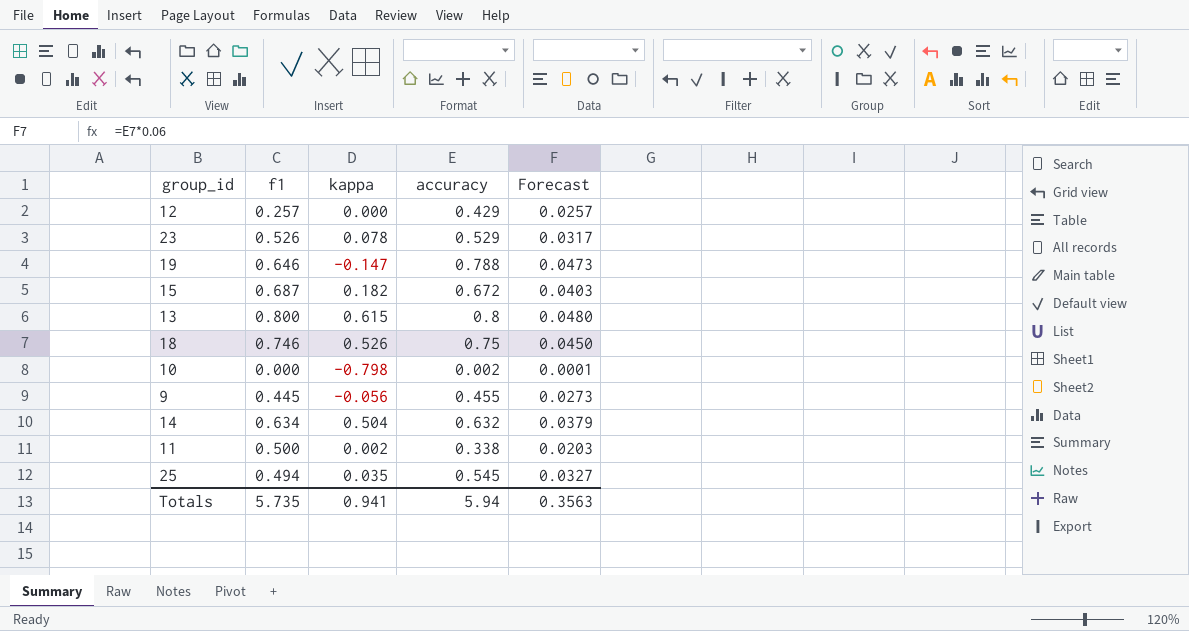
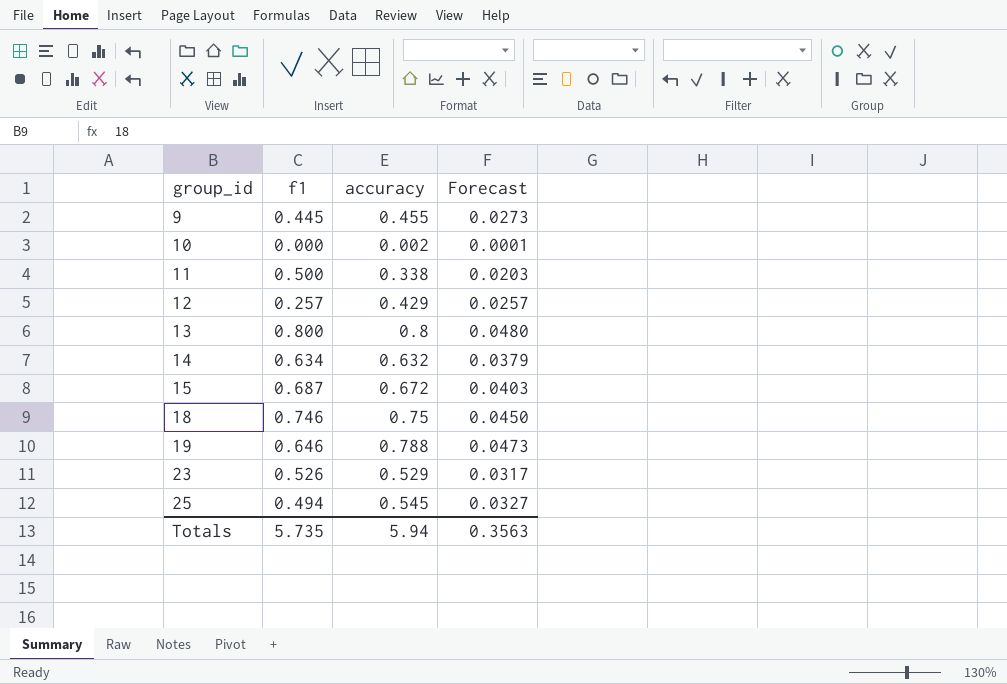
row order: none -> group_id ascending
column kappa | position: 3 -> none

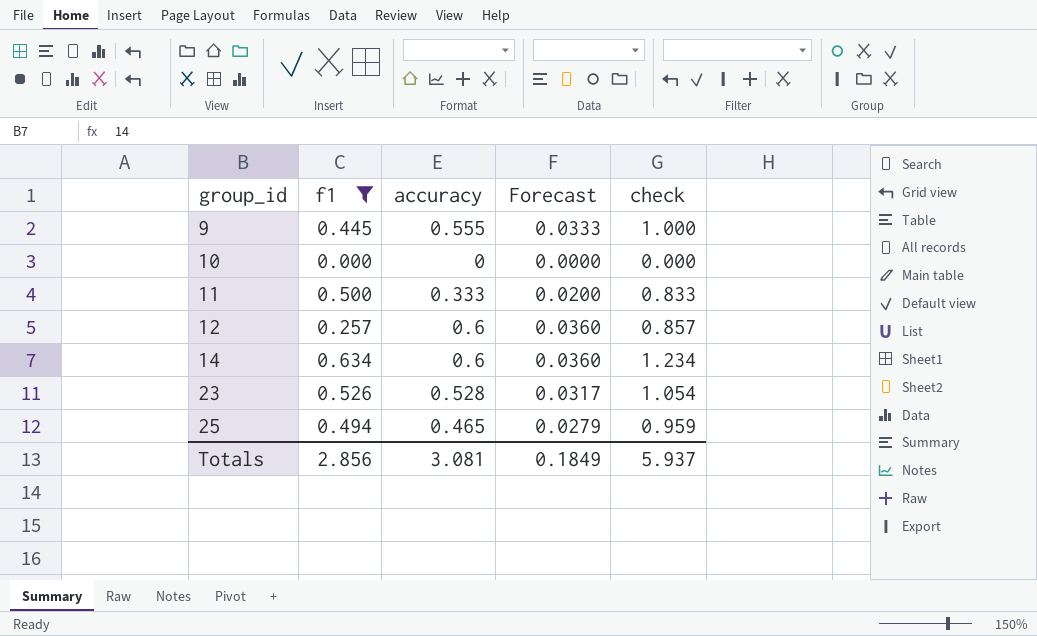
filter: none -> f1 <= 0.634
column check | formula: none -> [f1] + [accuracy]
9 | accuracy: 0.455 -> 0.555
9 | Forecast: 0.0273 -> 0.0333
10 | accuracy: 0.002 -> 0
10 | Forecast: 0.0001 -> 0.0000
11 | accuracy: 0.338 -> 0.333
11 | Forecast: 0.0203 -> 0.0200
12 | accuracy: 0.429 -> 0.6
12 | Forecast: 0.0257 -> 0.0360
14 | accuracy: 0.632 -> 0.6
14 | Forecast: 0.0379 -> 0.0360
23 | accuracy: 0.529 -> 0.528
25 | accuracy: 0.545 -> 0.465
25 | Forecast: 0.0327 -> 0.0279
Totals | f1: 5.735 -> 2.856
Totals | accuracy: 5.94 -> 3.081
Totals | Forecast: 0.3563 -> 0.1849

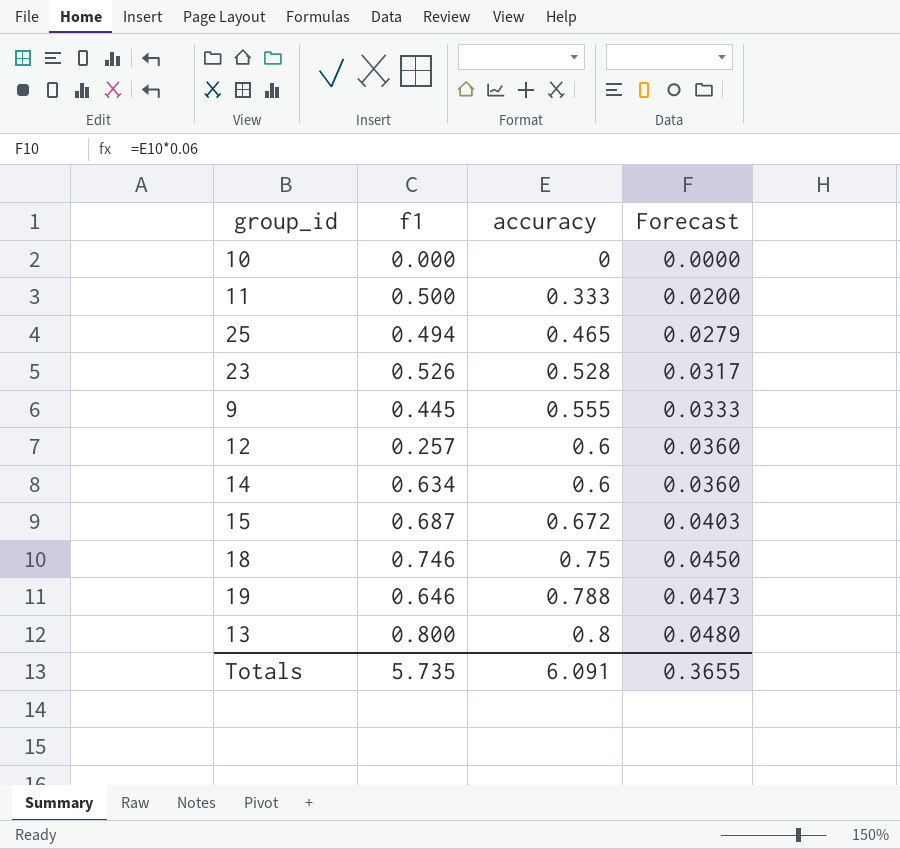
filter: f1 <= 0.634 -> none
row order: group_id ascending -> accuracy ascending
column check | formula: [f1] + [accuracy] -> none
Totals | f1: 2.856 -> 5.735
Totals | accuracy: 3.081 -> 6.091
Totals | Forecast: 0.1849 -> 0.3655

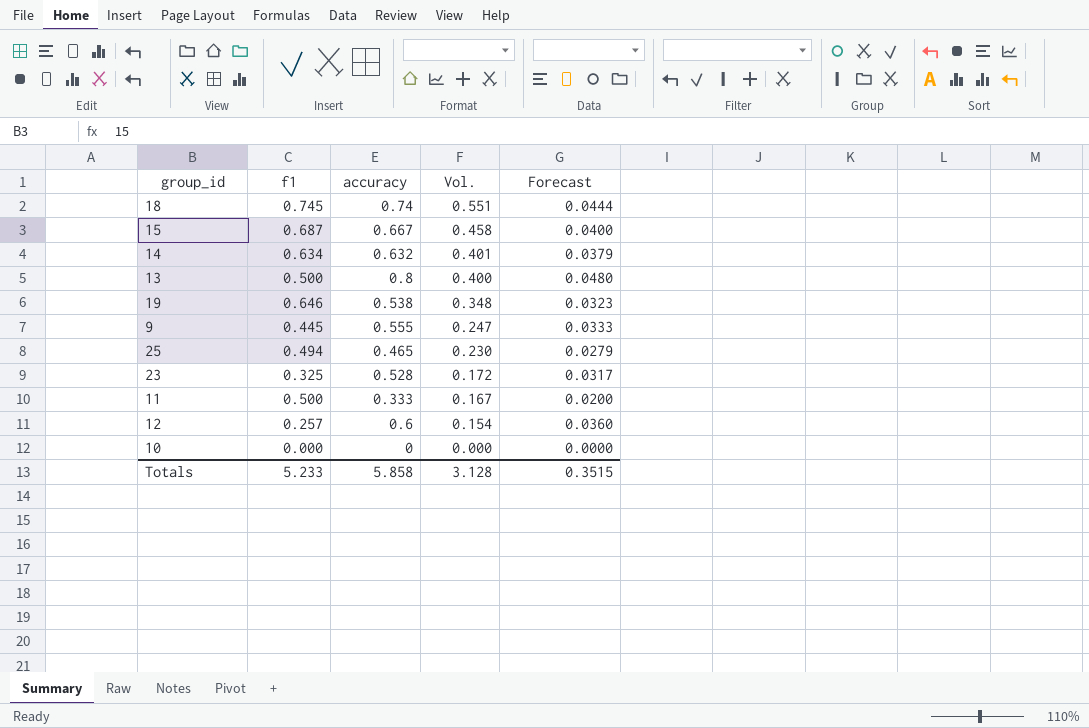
row order: accuracy ascending -> Vol. descending
column Vol. | formula: none -> [f1] * [accuracy]
18 | f1: 0.746 -> 0.745
18 | accuracy: 0.75 -> 0.74
18 | Forecast: 0.0450 -> 0.0444
15 | accuracy: 0.672 -> 0.667
15 | Forecast: 0.0403 -> 0.0400
14 | accuracy: 0.6 -> 0.632
14 | Forecast: 0.0360 -> 0.0379
13 | f1: 0.800 -> 0.500
19 | accuracy: 0.788 -> 0.538
19 | Forecast: 0.0473 -> 0.0323
23 | f1: 0.526 -> 0.325
Totals | f1: 5.735 -> 5.233
Totals | accuracy: 6.091 -> 5.858
Totals | Forecast: 0.3655 -> 0.3515

